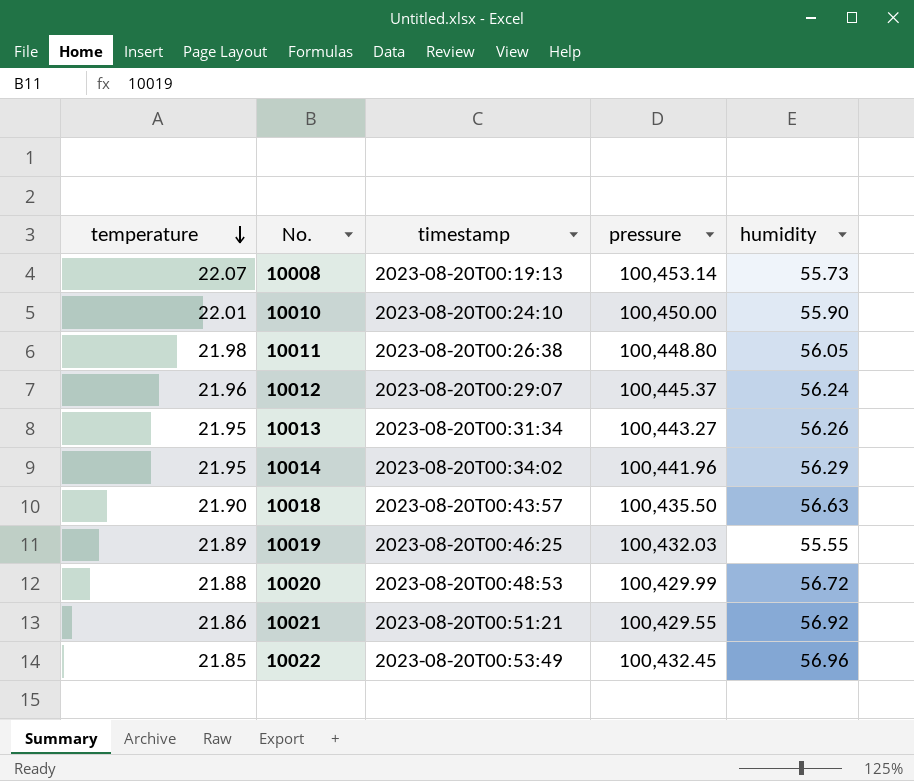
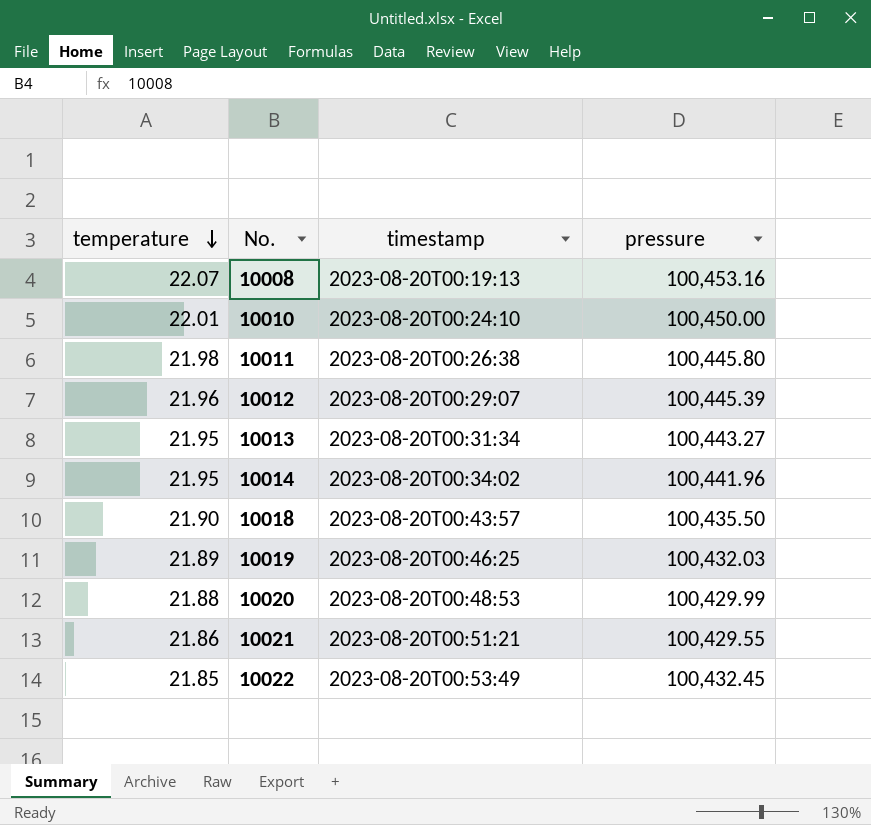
column humidity | position: 5 -> none
10008 | pressure: 100,453.14 -> 100,453.16
10011 | pressure: 100,448.80 -> 100,445.80
10012 | pressure: 100,445.37 -> 100,445.39

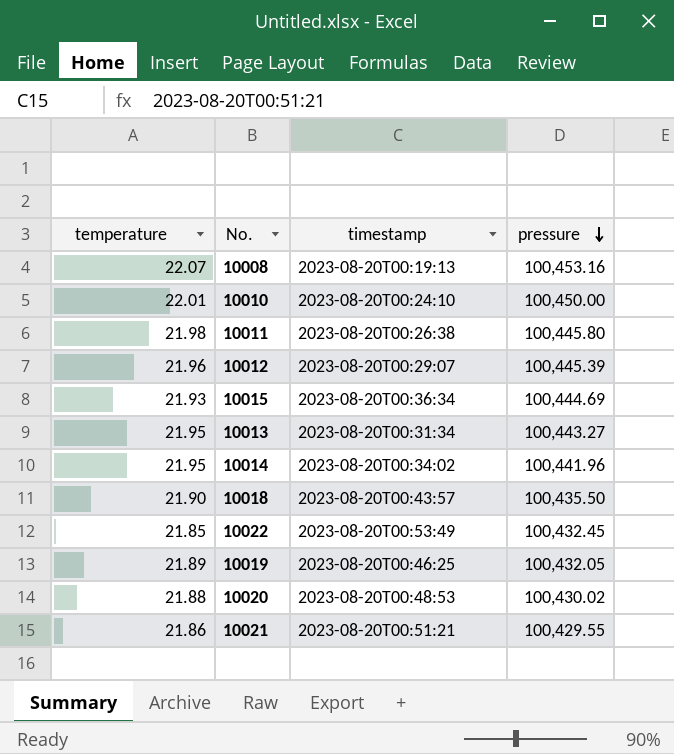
row order: temperature descending -> pressure descending
row 10015: none -> 21.93 | 2023-08-20T00:36:34 | 100,444.69
10019 | pressure: 100,432.03 -> 100,432.05
10020 | pressure: 100,429.99 -> 100,430.02

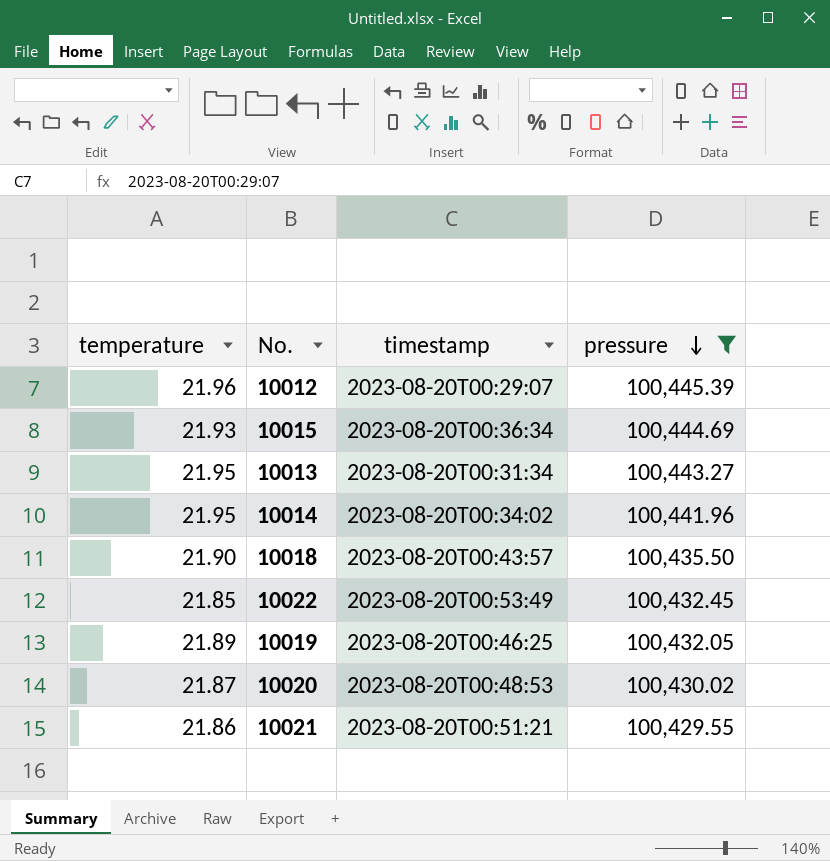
filter: none -> pressure <= 100,445.39
10020 | temperature: 21.88 -> 21.87

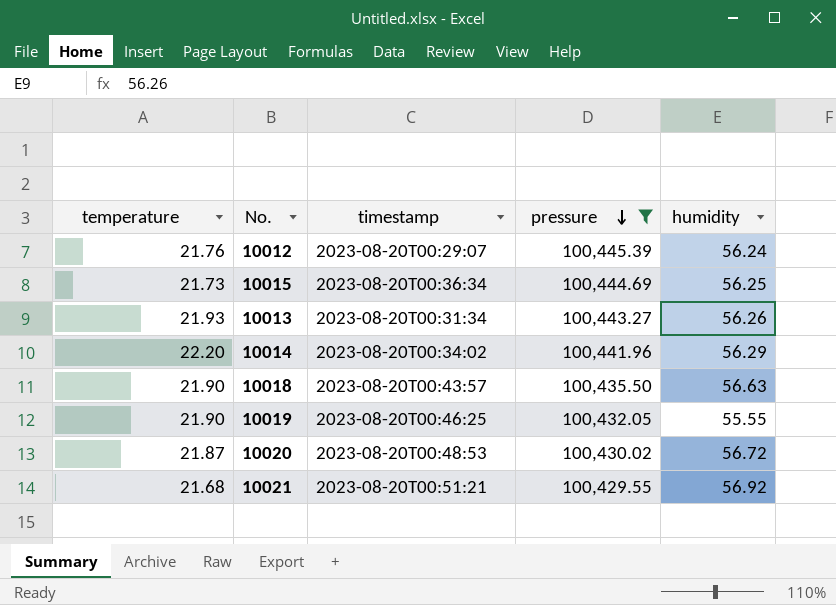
column humidity | position: none -> 5
row 10022: 21.85 | 2023-08-20T00:53:49 | 100,432.45 -> none
10012 | temperature: 21.96 -> 21.76
10015 | temperature: 21.93 -> 21.73
10013 | temperature: 21.95 -> 21.93
10014 | temperature: 21.95 -> 22.20
10019 | temperature: 21.89 -> 21.90
10021 | temperature: 21.86 -> 21.68

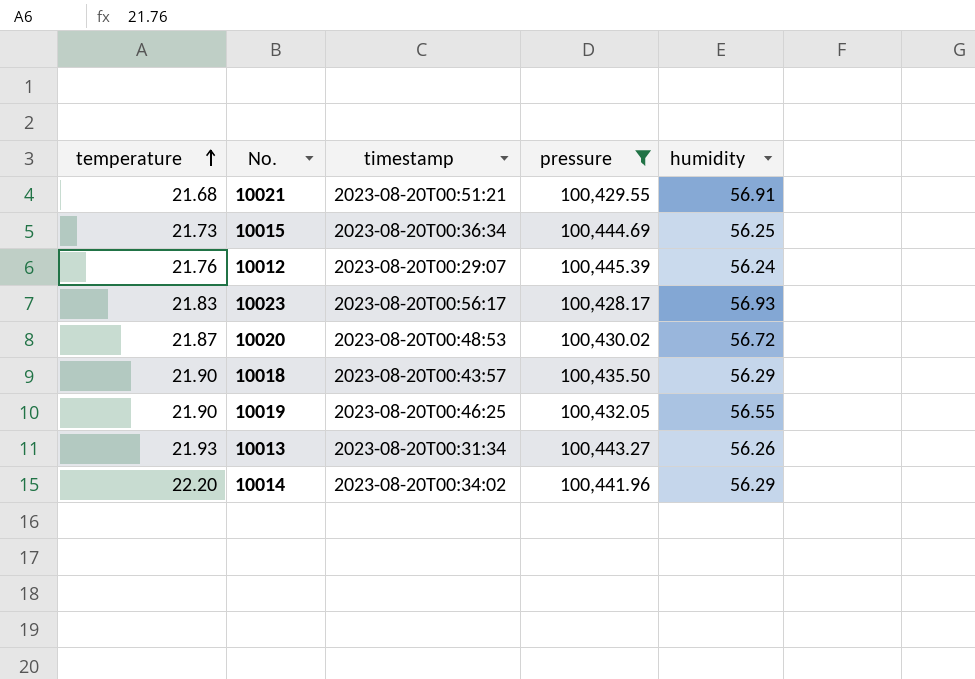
row order: pressure descending -> temperature ascending
10021 | humidity: 56.92 -> 56.91
row 10023: none -> 21.83 | 2023-08-20T00:56:17 | 100,428.17 | 56.93
10018 | humidity: 56.63 -> 56.29
10019 | humidity: 55.55 -> 56.55

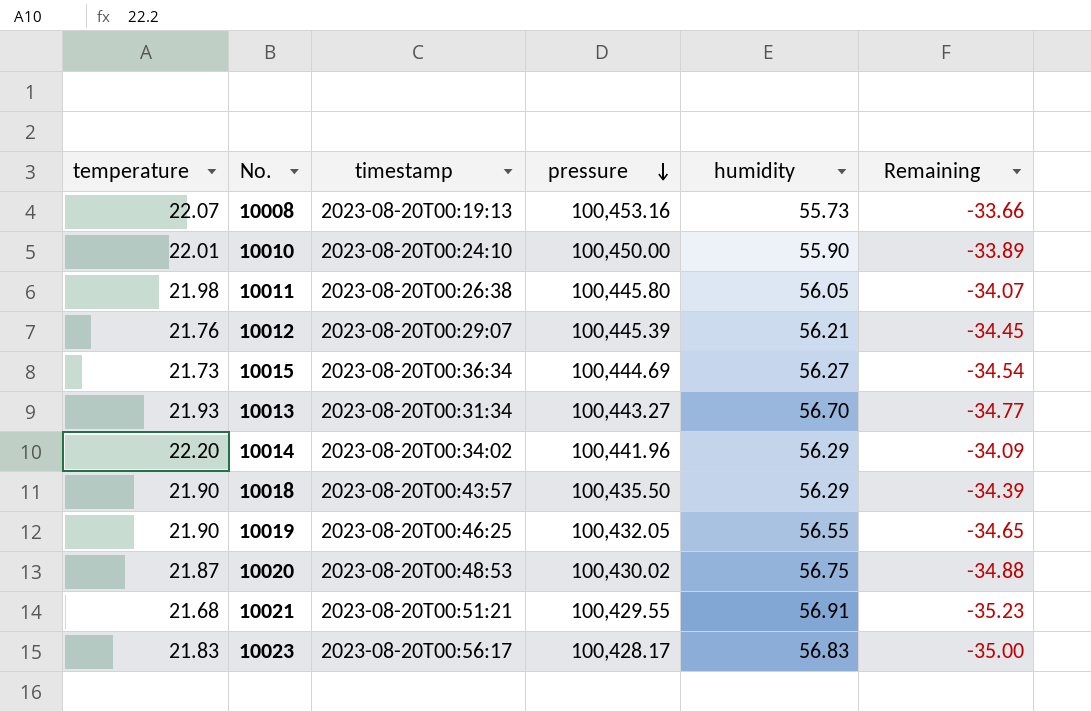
filter: pressure <= 100,445.39 -> none
row order: temperature ascending -> pressure descending
column Remaining | formula: none -> [temperature] - [humidity]
10012 | humidity: 56.24 -> 56.21
10015 | humidity: 56.25 -> 56.27
10013 | humidity: 56.26 -> 56.70
10020 | humidity: 56.72 -> 56.75
10023 | humidity: 56.93 -> 56.83

